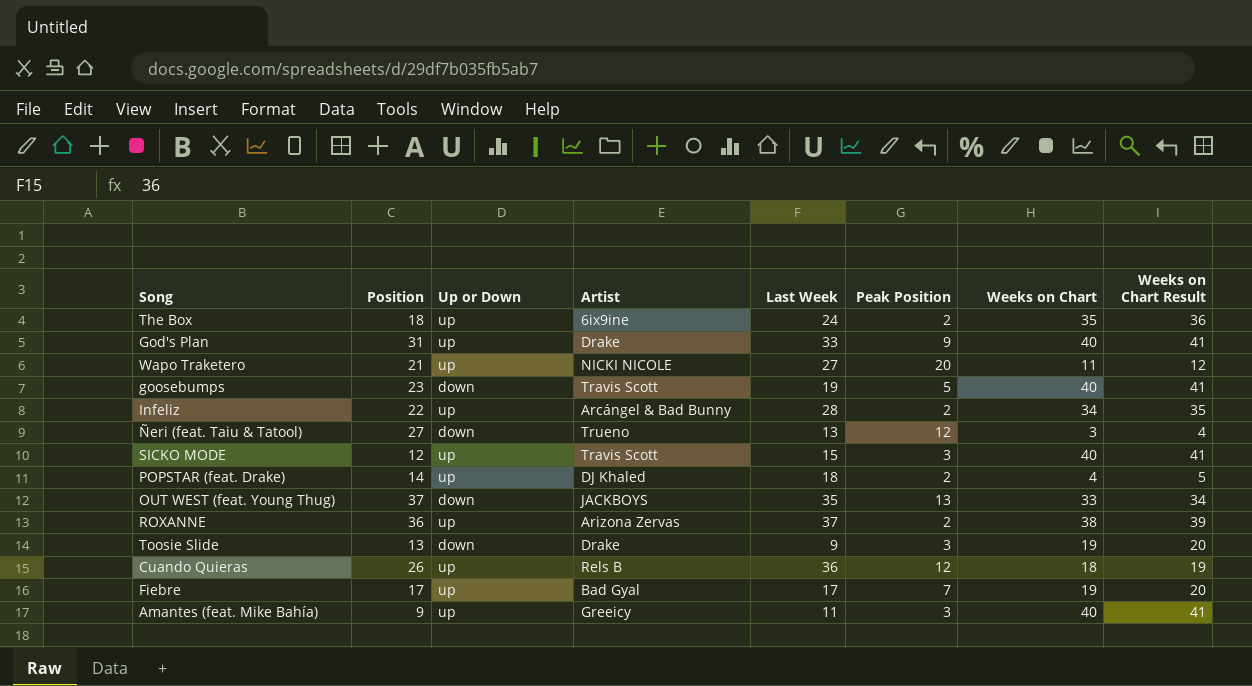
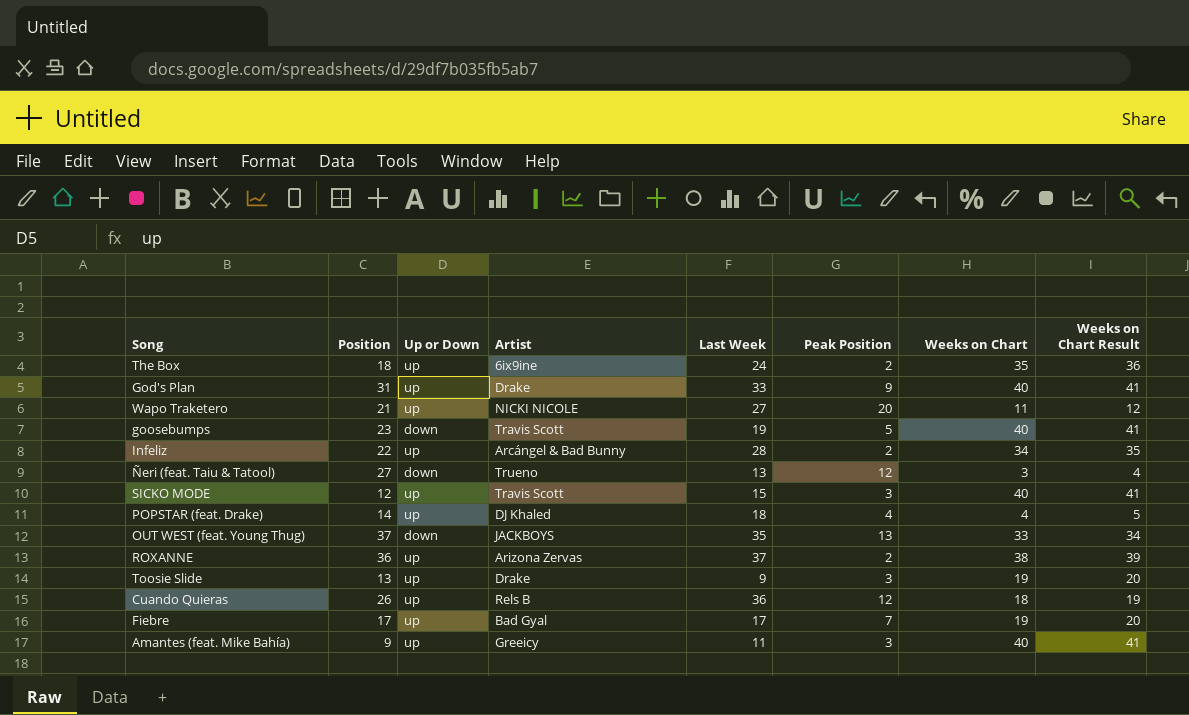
POPSTAR (feat. Drake) | Peak Position: 2 -> 4
Toosie Slide | Up or Down: down -> up

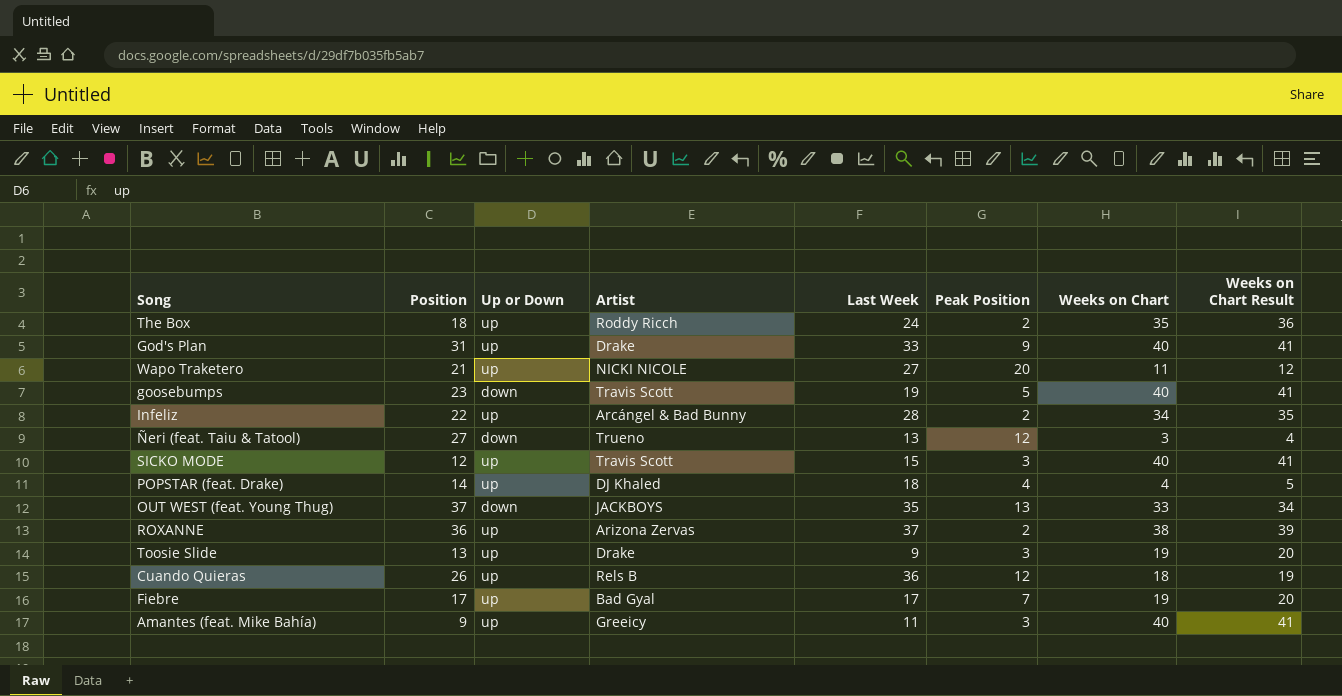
The Box | Artist: 6ix9ine -> Roddy Ricch

